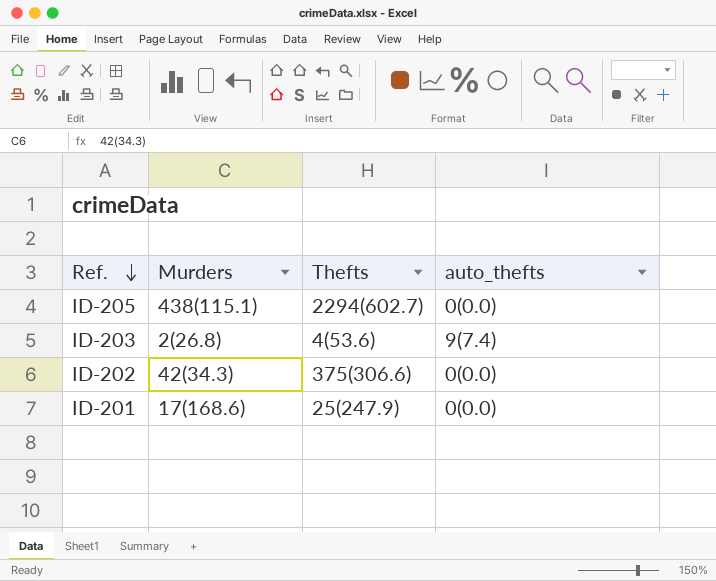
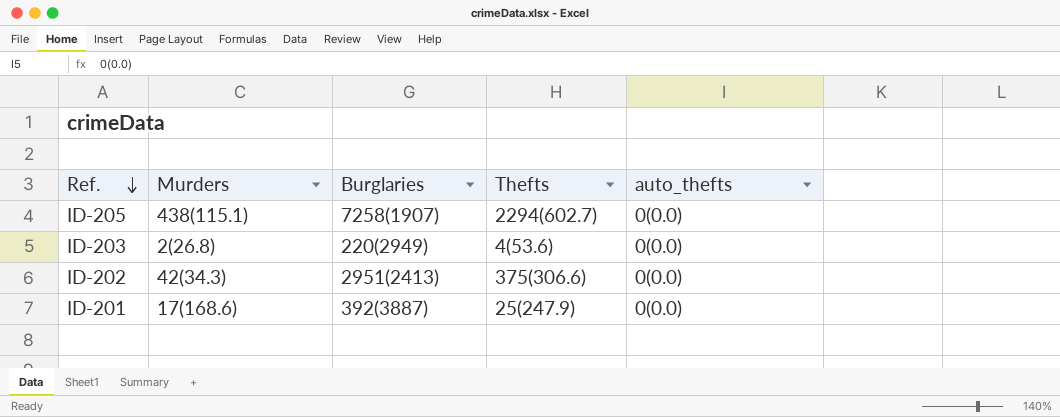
column Burglaries | position: none -> 3
ID-203 | auto_thefts: 9(7.4) -> 0(0.0)

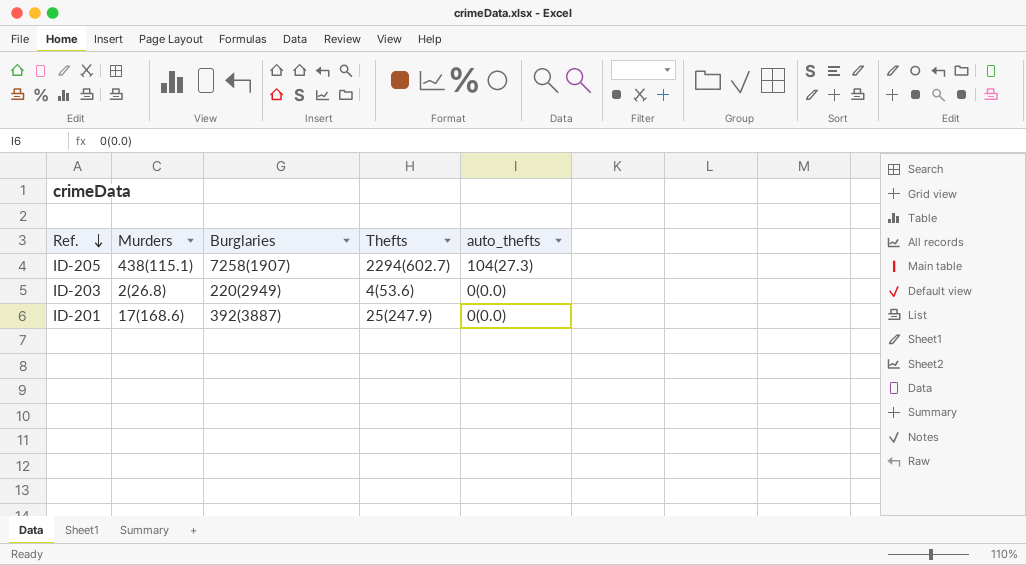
row ID-202: 42(34.3) | 2951(2413) | 375(306.6) | 0(0.0) -> none
ID-205 | auto_thefts: 0(0.0) -> 104(27.3)

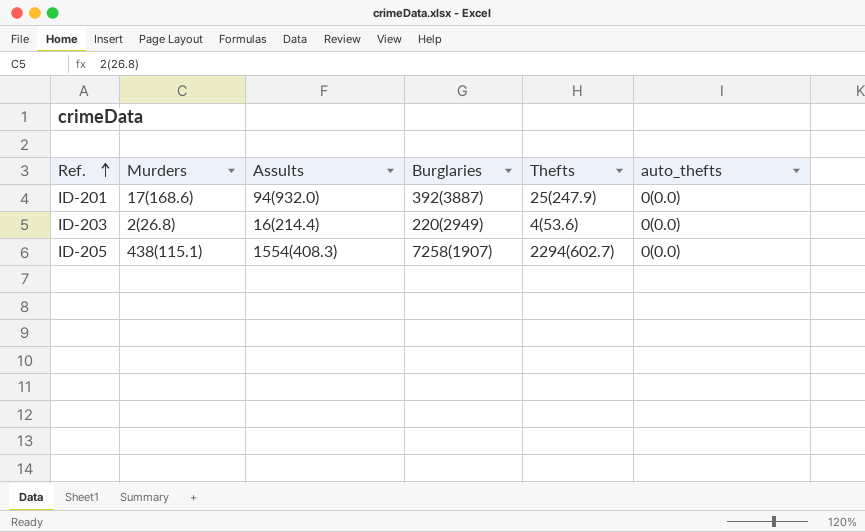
row order: Ref. descending -> Ref. ascending
column Assults | position: none -> 3
ID-205 | auto_thefts: 104(27.3) -> 0(0.0)

